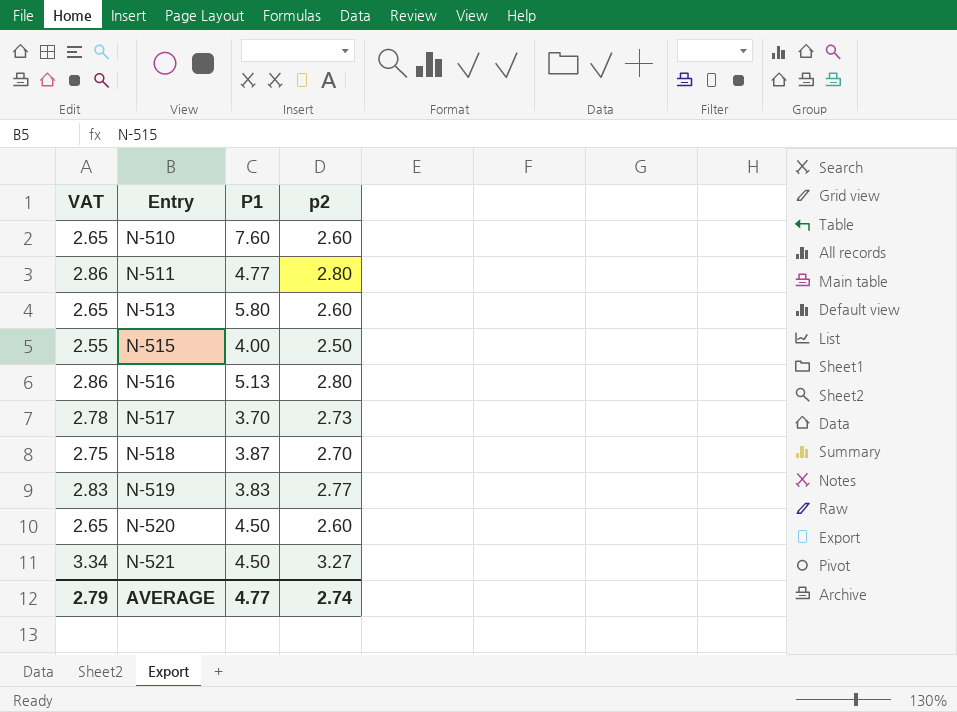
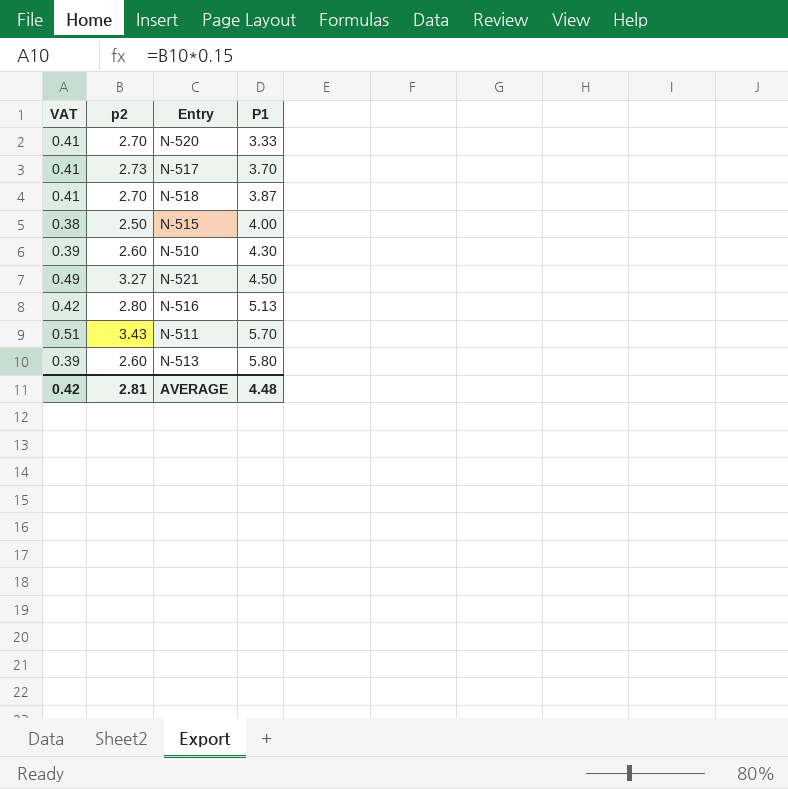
row order: Entry ascending -> P1 ascending
column VAT | formula: [p2] * 1.02 -> [p2] * 0.15
column p2 | position: 4 -> 2
row N-519: 2.83 | 3.83 | 2.77 -> none
N-520 | p2: 2.60 -> 2.70
N-520 | P1: 4.50 -> 3.33
N-510 | P1: 7.60 -> 4.30
N-511 | p2: 2.80 -> 3.43
N-511 | P1: 4.77 -> 5.70
AVERAGE | VAT: 2.79 -> 0.42
AVERAGE | p2: 2.74 -> 2.81
AVERAGE | P1: 4.77 -> 4.48

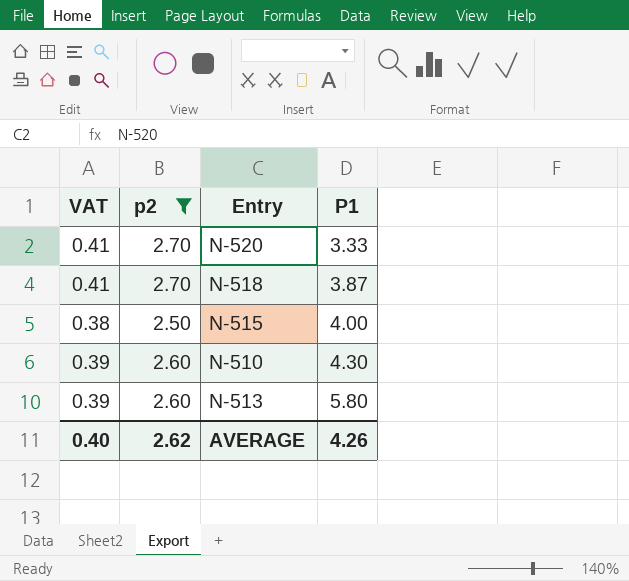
filter: none -> p2 <= 2.70
AVERAGE | VAT: 0.42 -> 0.40
AVERAGE | p2: 2.81 -> 2.62
AVERAGE | P1: 4.48 -> 4.26

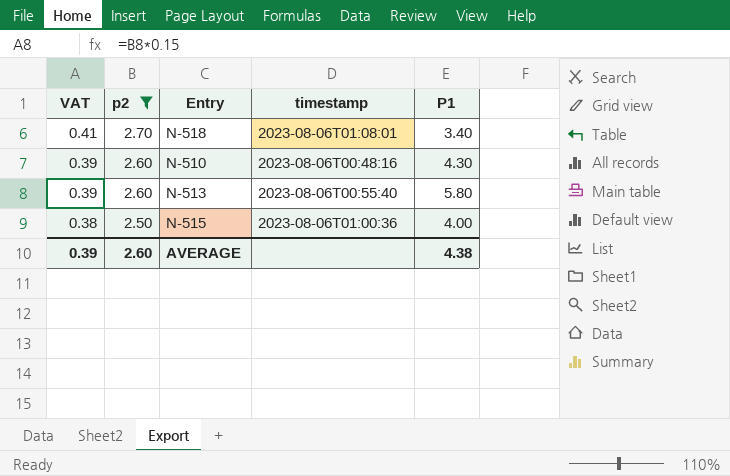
row order: P1 ascending -> VAT descending
column timestamp | position: none -> 4
row N-520: 0.41 | 2.70 | 3.33 -> none
N-518 | P1: 3.87 -> 3.40
AVERAGE | VAT: 0.40 -> 0.39
AVERAGE | p2: 2.62 -> 2.60
AVERAGE | P1: 4.26 -> 4.38

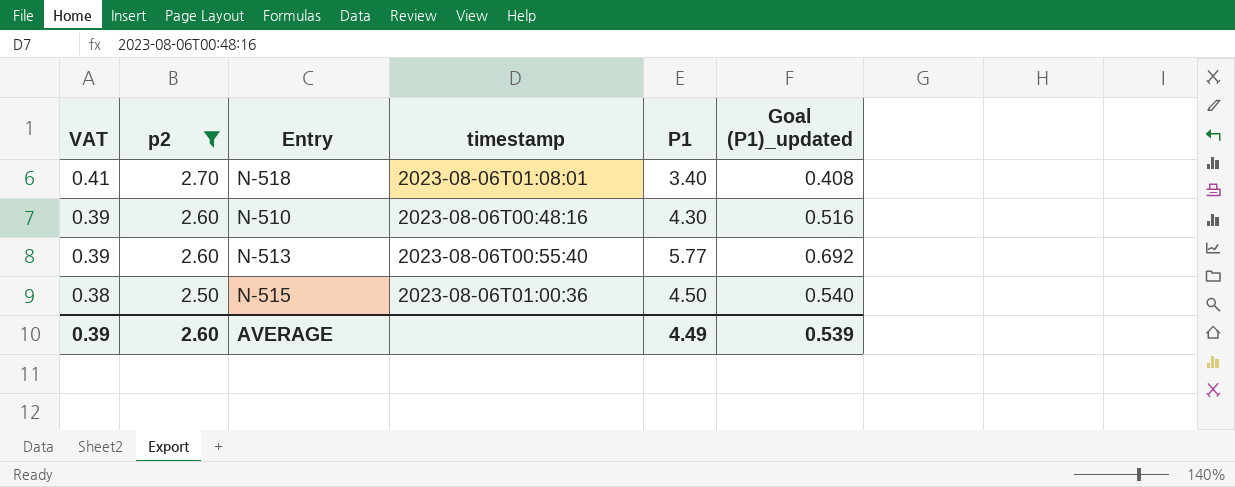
column Goal (P1)_updated | formula: none -> [P1] * 0.12
N-513 | P1: 5.80 -> 5.77
N-515 | P1: 4.00 -> 4.50
AVERAGE | P1: 4.38 -> 4.49

